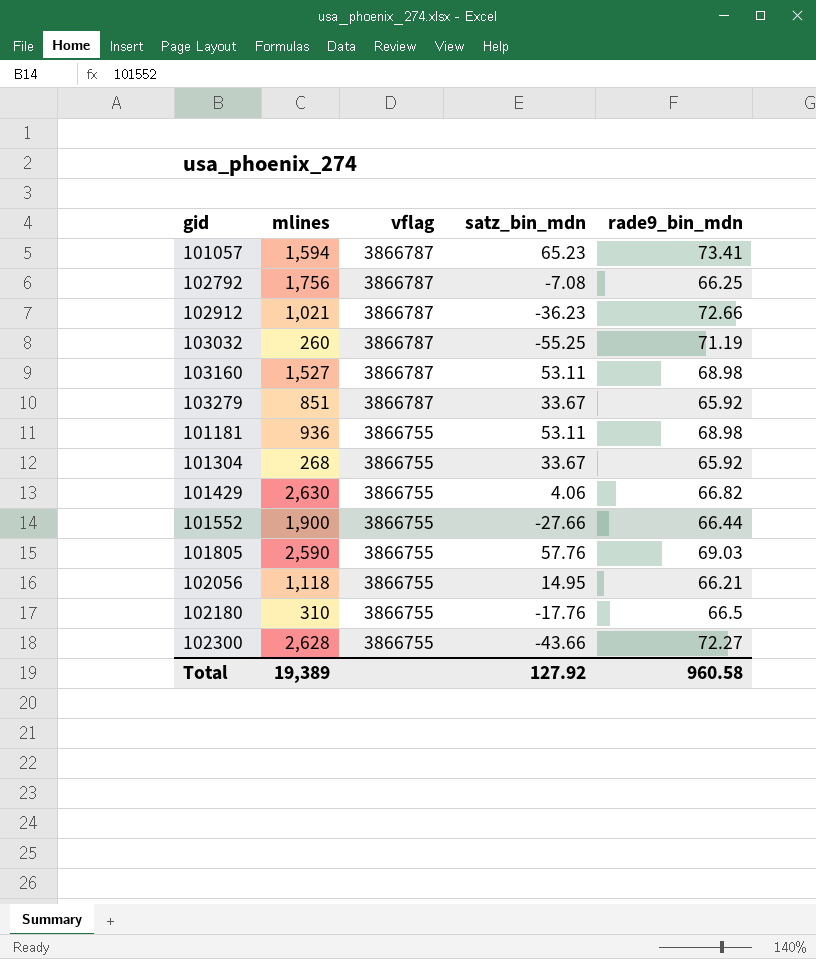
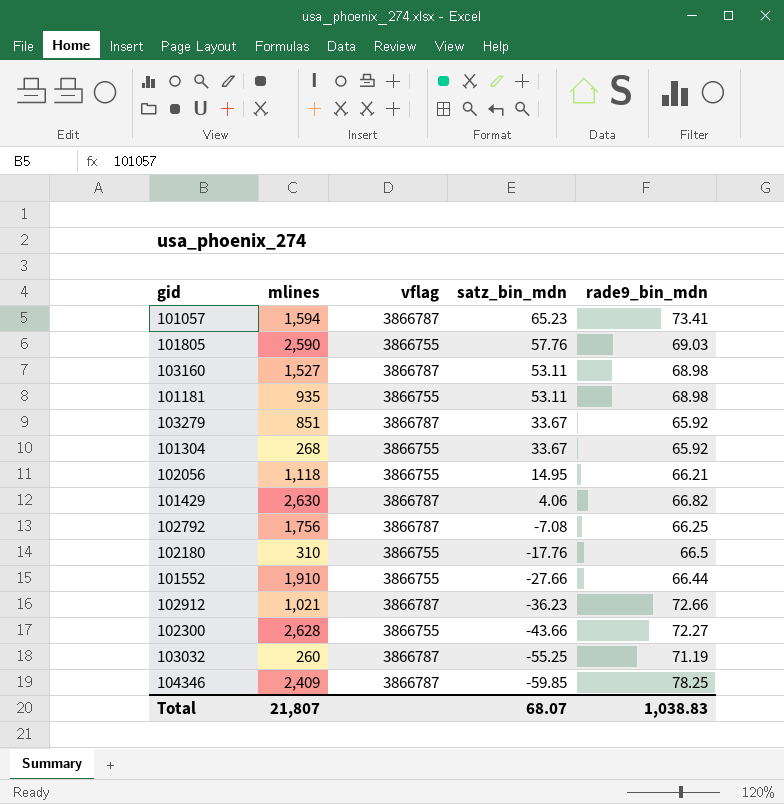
row order: vflag descending -> satz_bin_mdn descending
101181 | mlines: 936 -> 935
101429 | vflag: 3866755 -> 3866787
101552 | mlines: 1,900 -> 1,910
row 104346: none -> 2,409 | 3866787 | -59.85 | 78.25
Total | mlines: 19,389 -> 21,807
Total | satz_bin_mdn: 127.92 -> 68.07
Total | rade9_bin_mdn: 960.58 -> 1,038.83

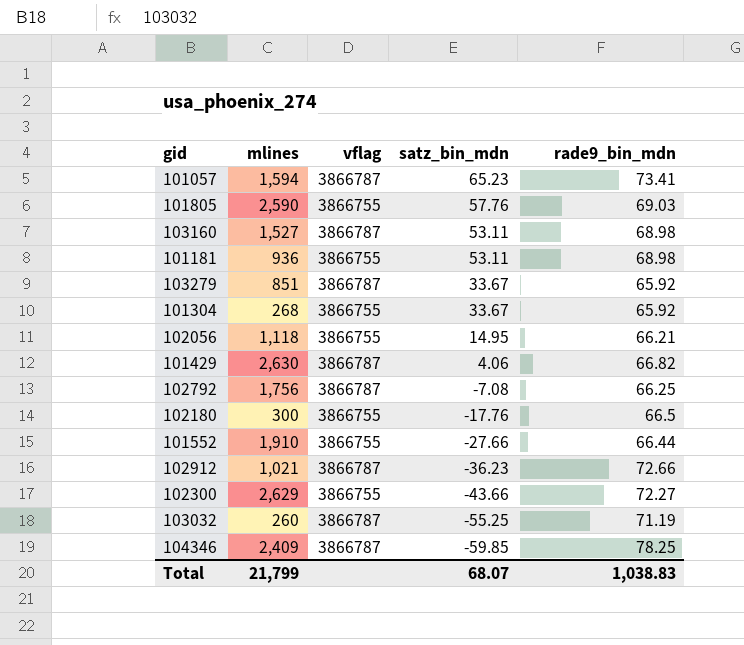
101181 | mlines: 935 -> 936
102180 | mlines: 310 -> 300
102300 | mlines: 2,628 -> 2,629
Total | mlines: 21,807 -> 21,799

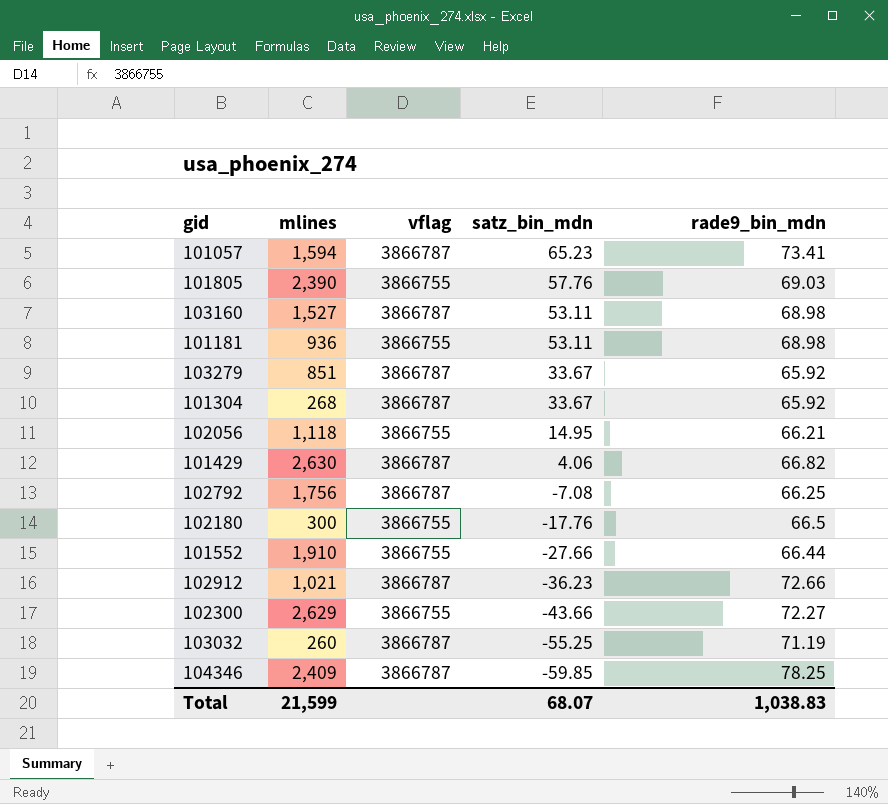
101805 | mlines: 2,590 -> 2,390
101304 | vflag: 3866755 -> 3866787
Total | mlines: 21,799 -> 21,599

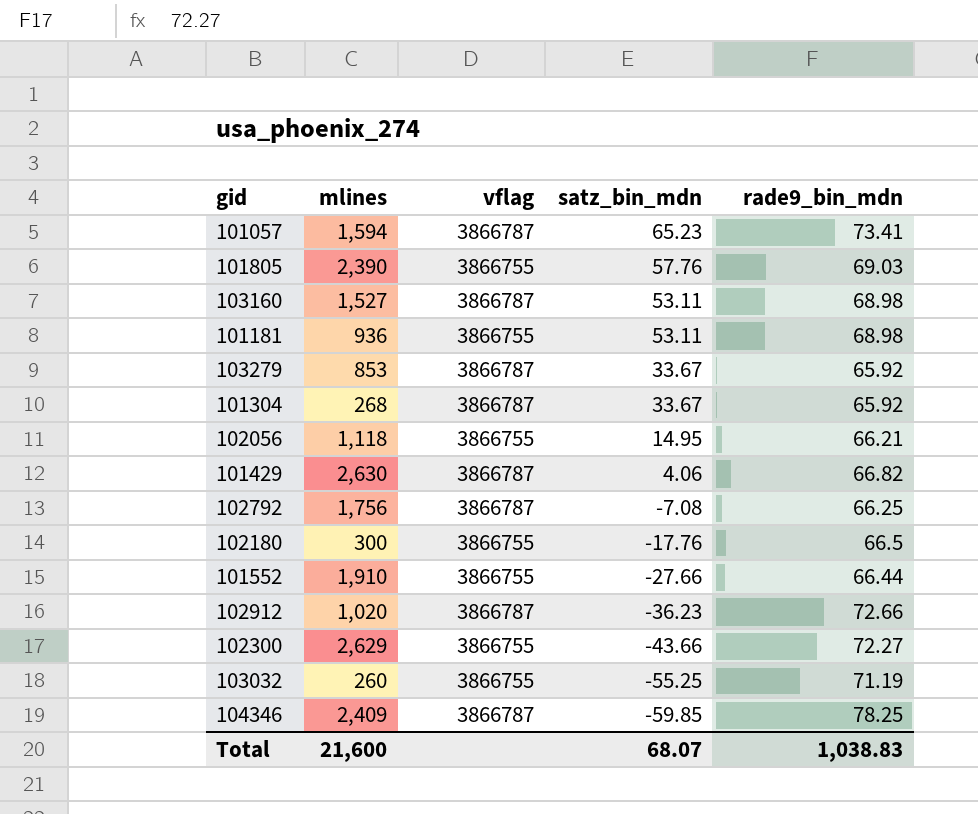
103279 | mlines: 851 -> 853
102912 | mlines: 1,021 -> 1,020
103032 | vflag: 3866787 -> 3866755
Total | mlines: 21,599 -> 21,600

